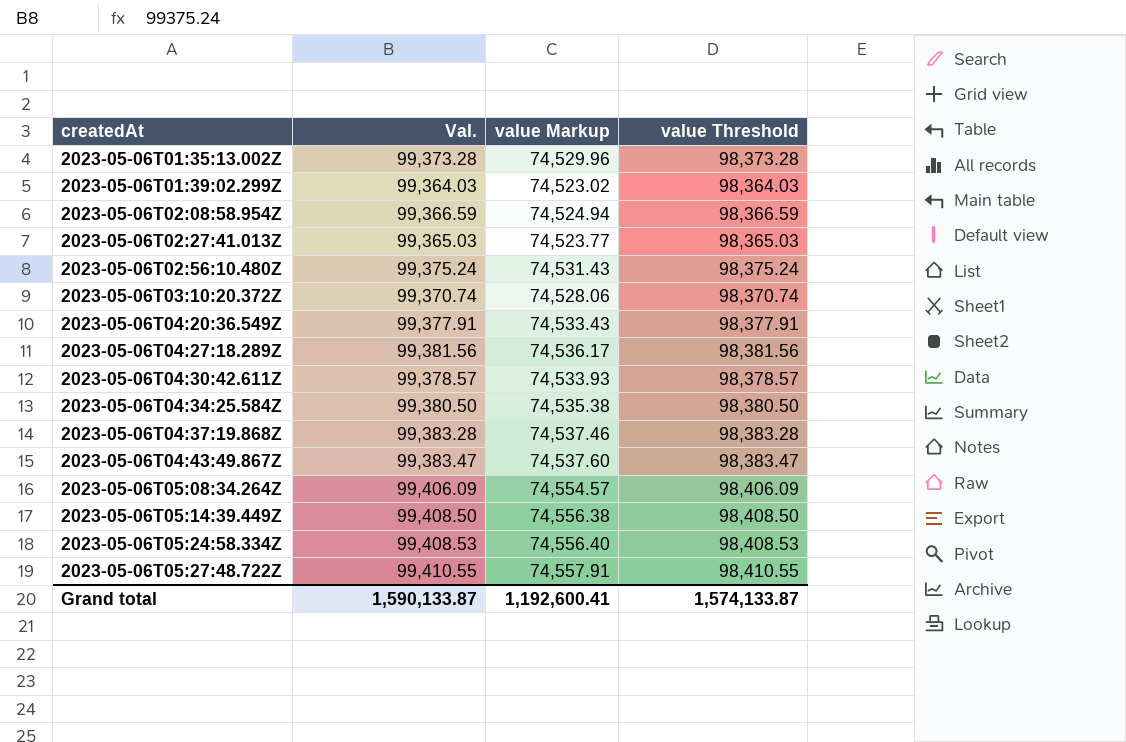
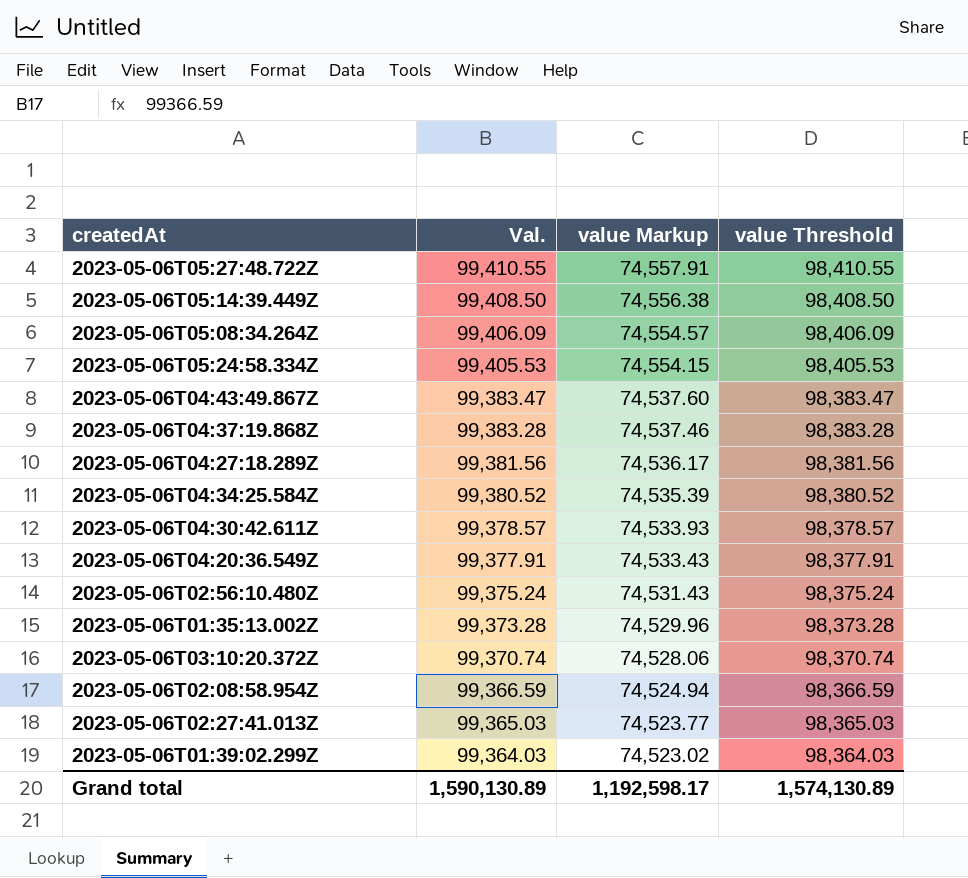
row order: createdAt ascending -> Val. descending
2023-05-06T05:24:58.334Z | Val.: 99,408.53 -> 99,405.53
2023-05-06T05:24:58.334Z | value Markup: 74,556.40 -> 74,554.15
2023-05-06T05:24:58.334Z | value Threshold: 98,408.53 -> 98,405.53
2023-05-06T04:34:25.584Z | Val.: 99,380.50 -> 99,380.52
2023-05-06T04:34:25.584Z | value Markup: 74,535.38 -> 74,535.39
2023-05-06T04:34:25.584Z | value Threshold: 98,380.50 -> 98,380.52
Grand total | Val.: 1,590,133.87 -> 1,590,130.89
Grand total | value Markup: 1,192,600.41 -> 1,192,598.17
Grand total | value Threshold: 1,574,133.87 -> 1,574,130.89

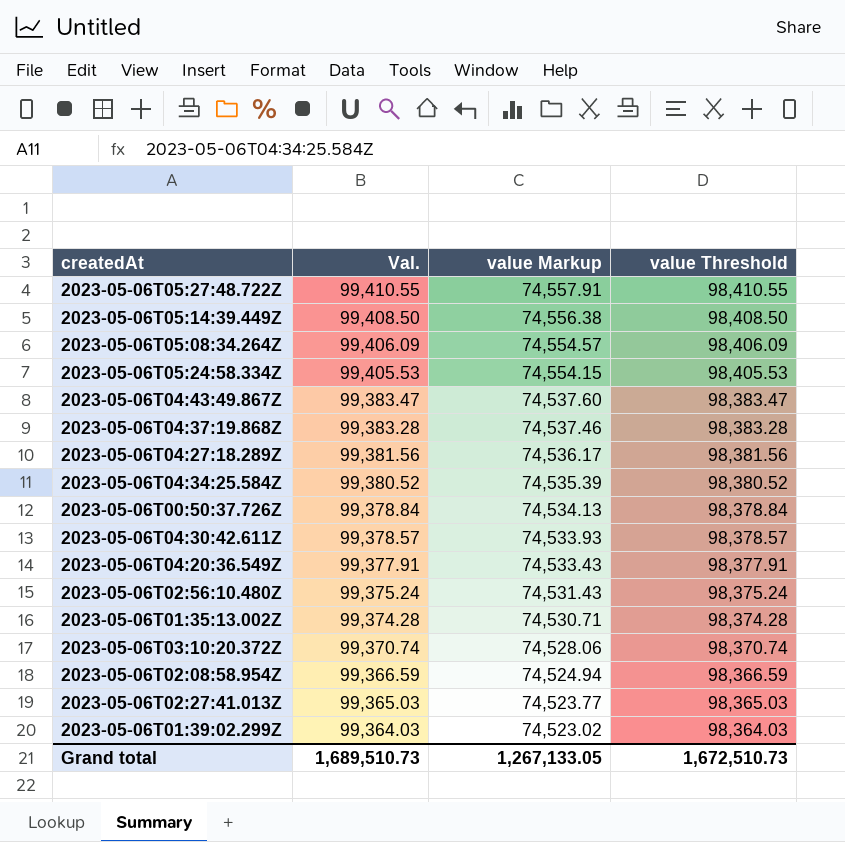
row 2023-05-06T00:50:37.726Z: none -> 99,378.84 | 74,534.13 | 98,378.84
2023-05-06T01:35:13.002Z | Val.: 99,373.28 -> 99,374.28
2023-05-06T01:35:13.002Z | value Markup: 74,529.96 -> 74,530.71
2023-05-06T01:35:13.002Z | value Threshold: 98,373.28 -> 98,374.28
Grand total | Val.: 1,590,130.89 -> 1,689,510.73
Grand total | value Markup: 1,192,598.17 -> 1,267,133.05
Grand total | value Threshold: 1,574,130.89 -> 1,672,510.73

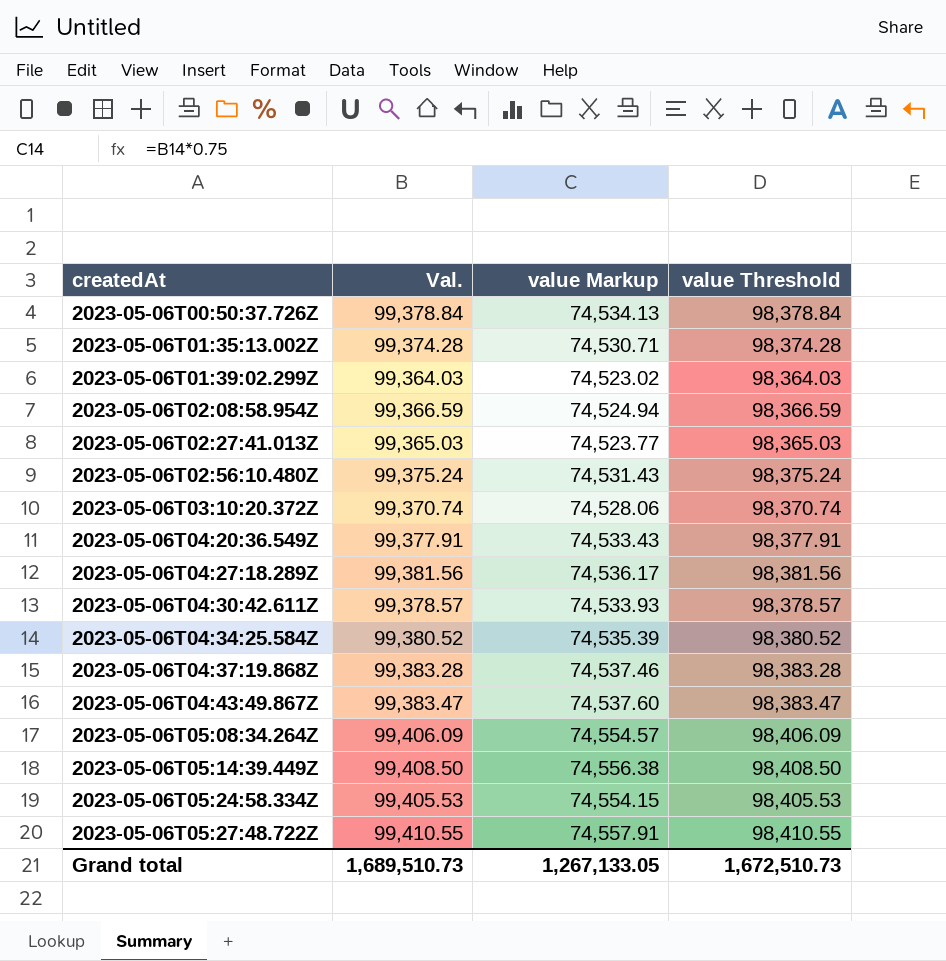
row order: Val. descending -> createdAt ascending

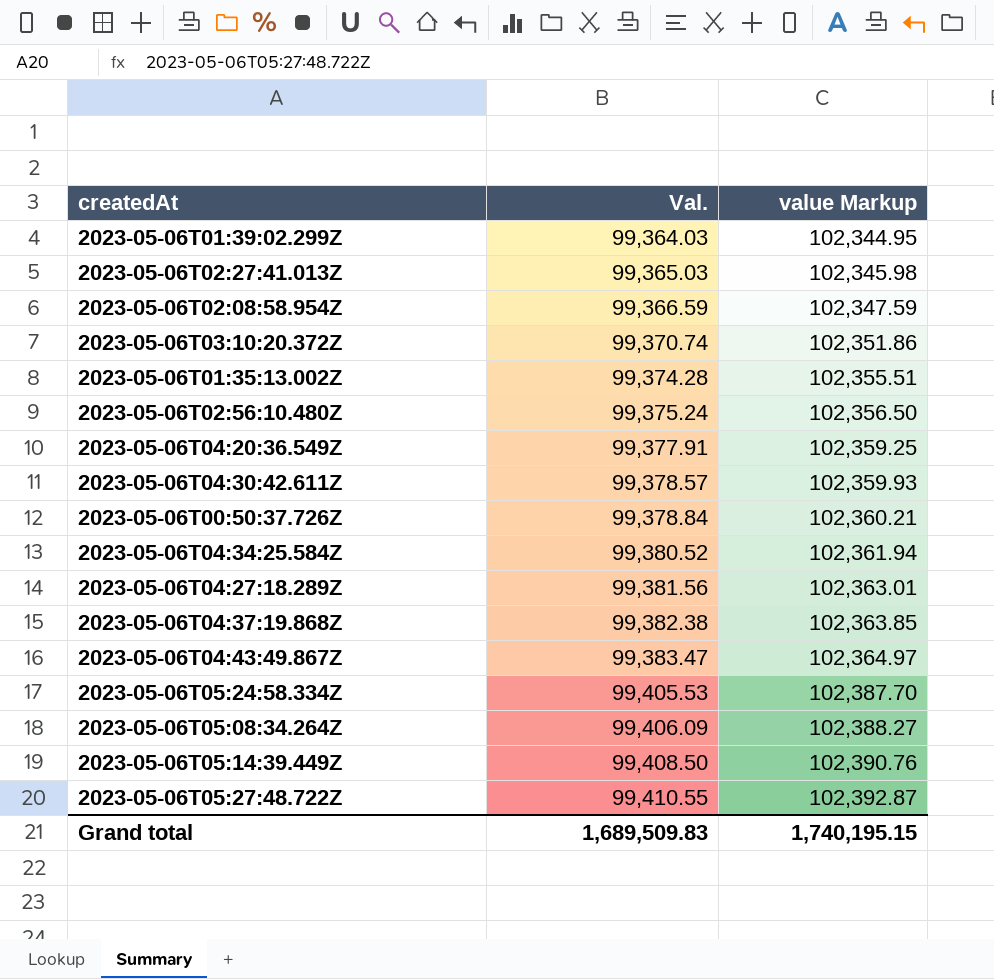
row order: createdAt ascending -> Val. ascending
column value Threshold | formula: [Val.] - 1000 -> none
column value Markup | formula: [Val.] * 0.75 -> [Val.] * 1.03
2023-05-06T04:37:19.868Z | Val.: 99,383.28 -> 99,382.38
Grand total | Val.: 1,689,510.73 -> 1,689,509.83
Grand total | value Markup: 1,267,133.05 -> 1,740,195.15

